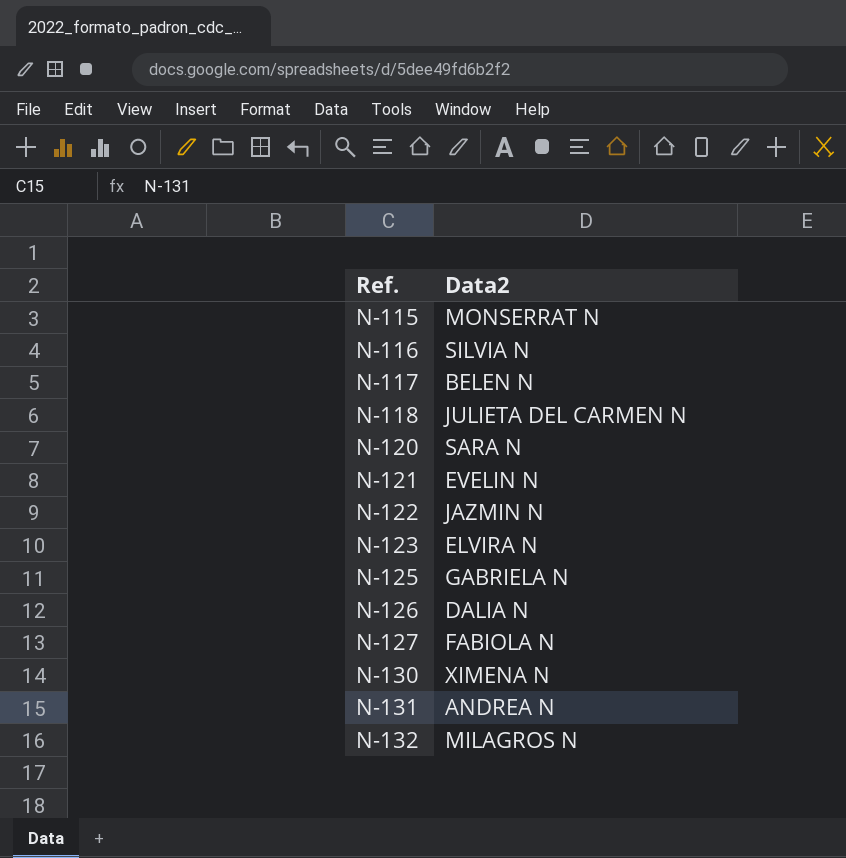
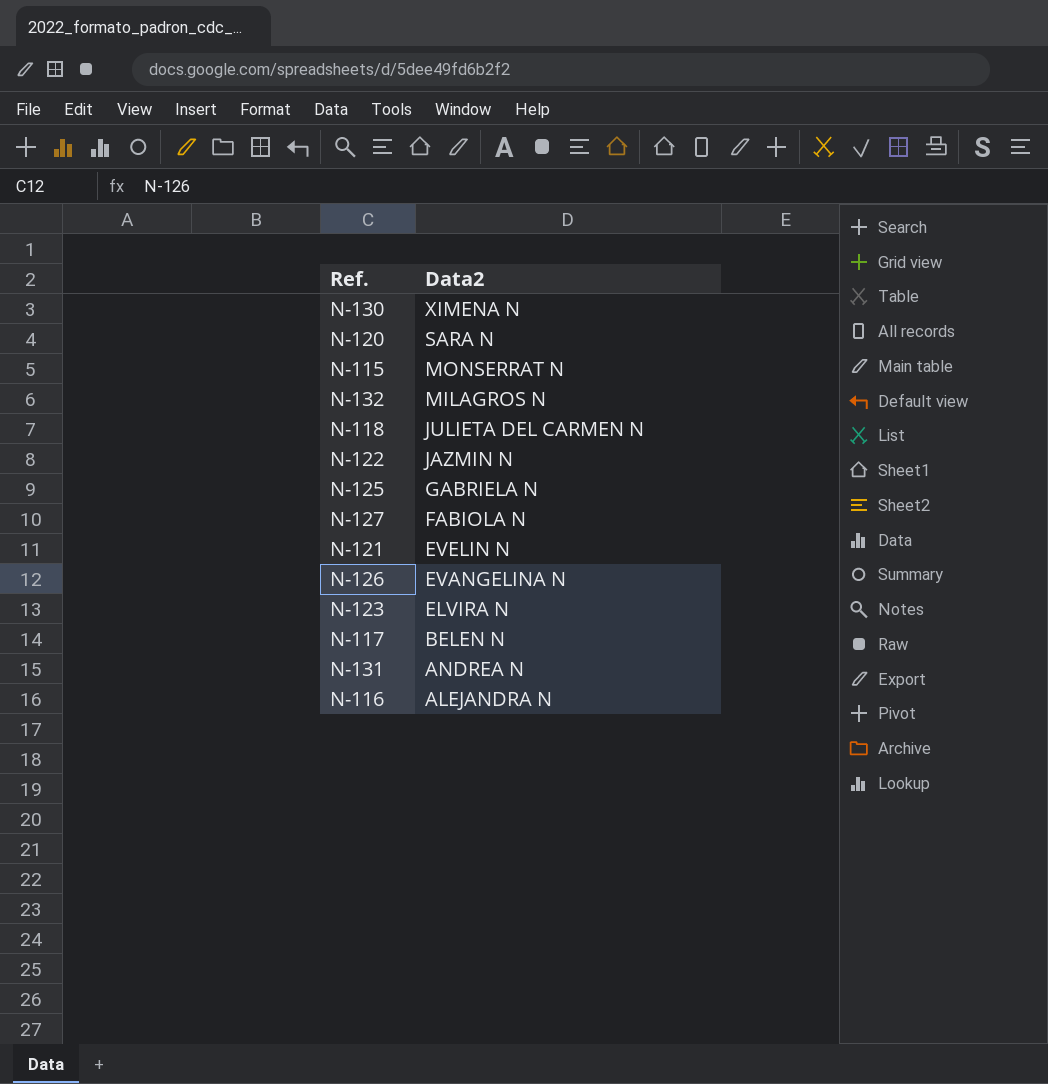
row order: Ref. ascending -> Data2 descending
N-126 | Data2: DALIA N -> EVANGELINA N
N-116 | Data2: SILVIA N -> ALEJANDRA N

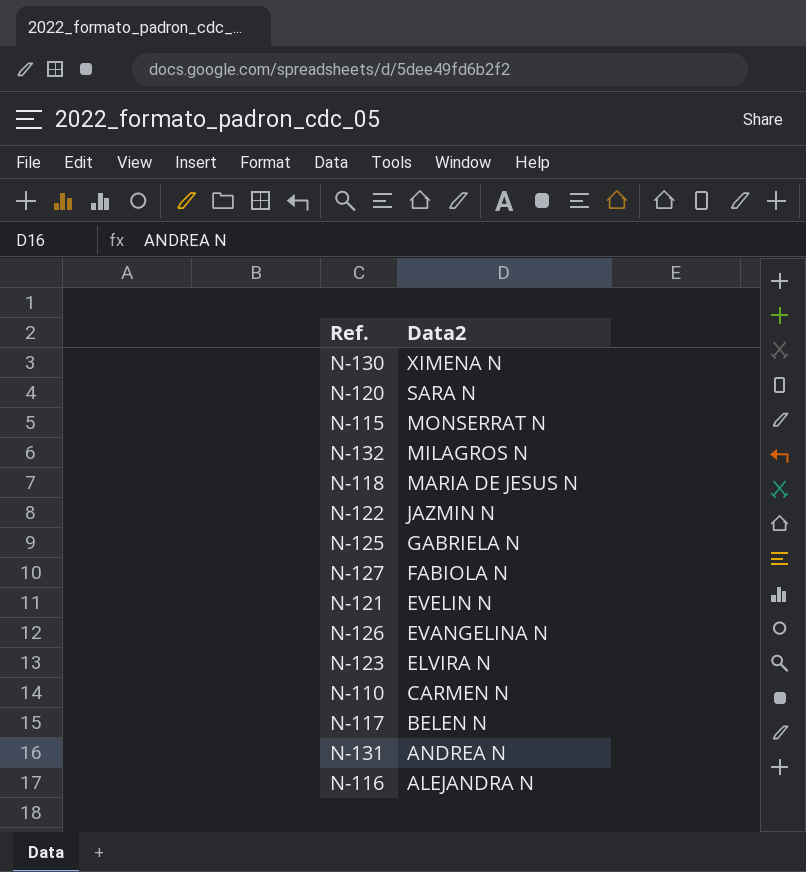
N-118 | Data2: JULIETA DEL CARMEN N -> MARIA DE JESUS N
row N-110: none -> CARMEN N

